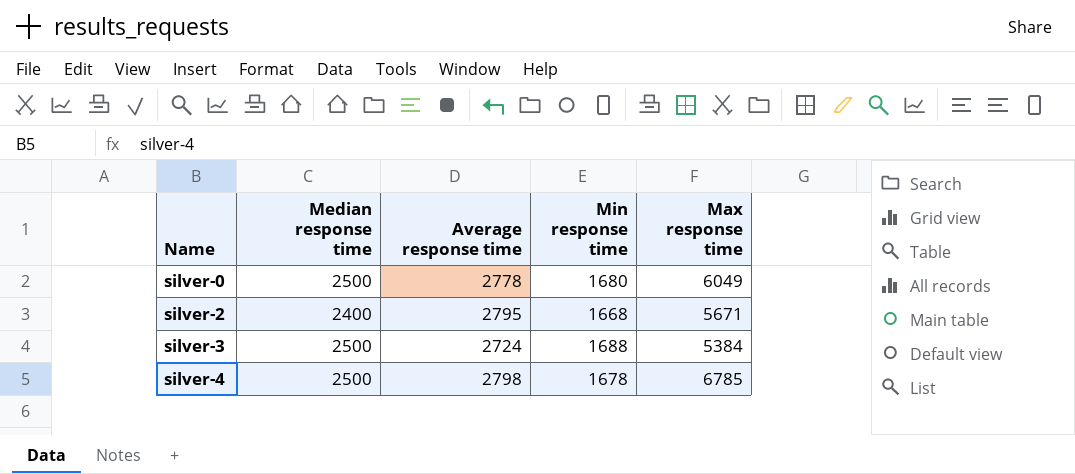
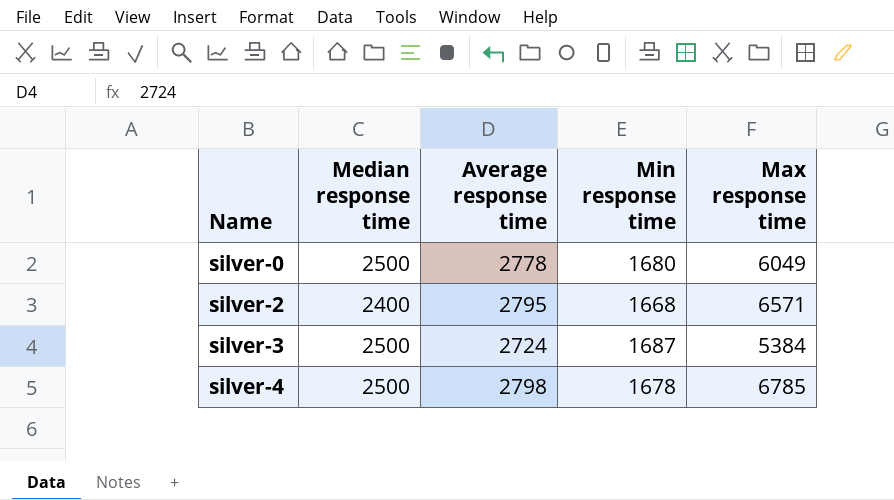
silver-2 | Max response time: 5671 -> 6571
silver-3 | Min response time: 1688 -> 1687

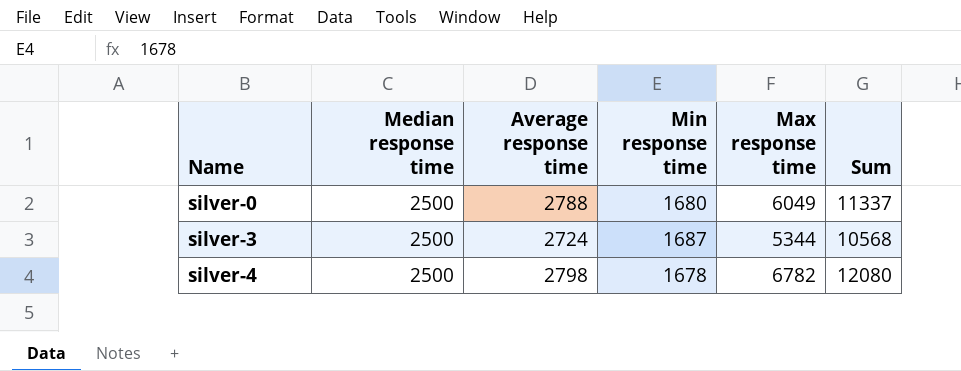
column Sum | formula: none -> [Median response time] + [Average response time] + [Max response time]
row silver-2: 2400 | 2795 | 1668 | 6571 -> none
silver-0 | Average response time: 2778 -> 2788
silver-3 | Max response time: 5384 -> 5344
silver-4 | Max response time: 6785 -> 6782

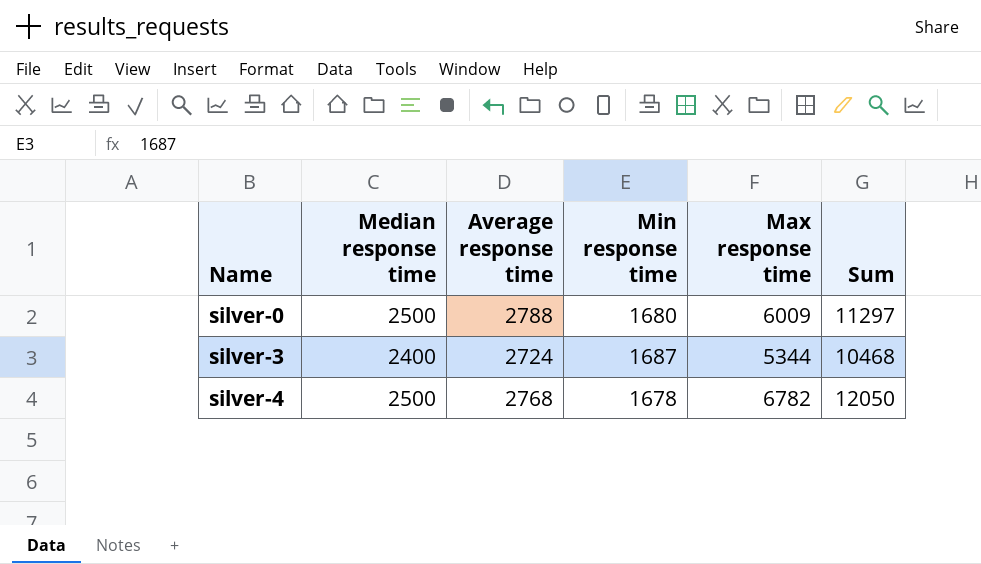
silver-0 | Max response time: 6049 -> 6009
silver-0 | Sum: 11337 -> 11297
silver-3 | Median response time: 2500 -> 2400
silver-3 | Sum: 10568 -> 10468
silver-4 | Average response time: 2798 -> 2768
silver-4 | Sum: 12080 -> 12050

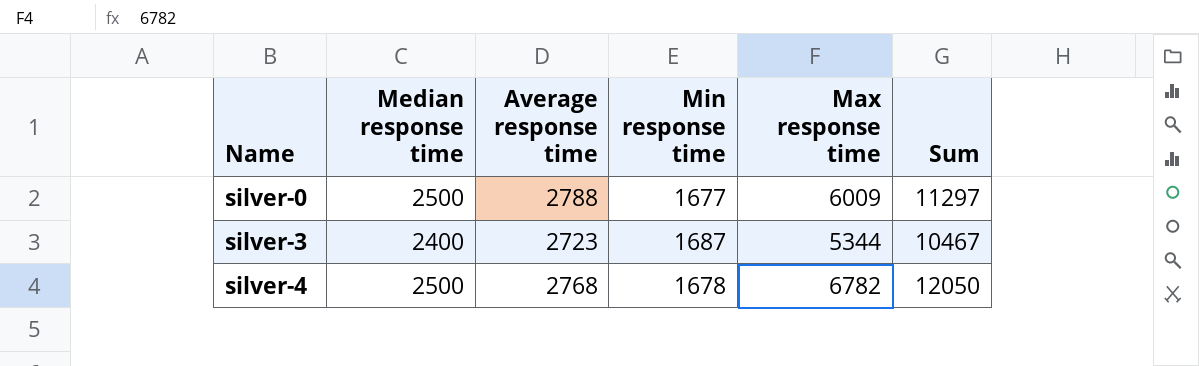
silver-0 | Min response time: 1680 -> 1677
silver-3 | Average response time: 2724 -> 2723
silver-3 | Sum: 10468 -> 10467

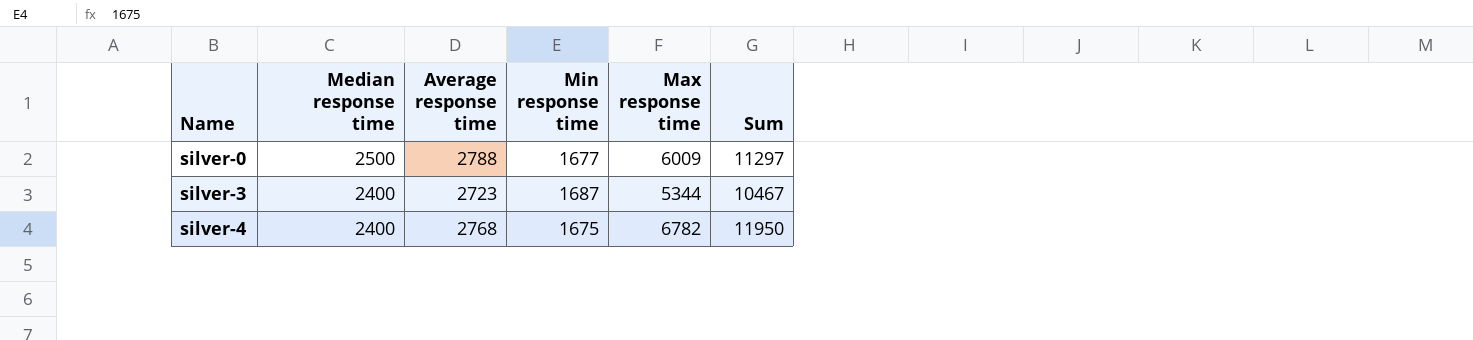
silver-4 | Median response time: 2500 -> 2400
silver-4 | Min response time: 1678 -> 1675
silver-4 | Sum: 12050 -> 11950

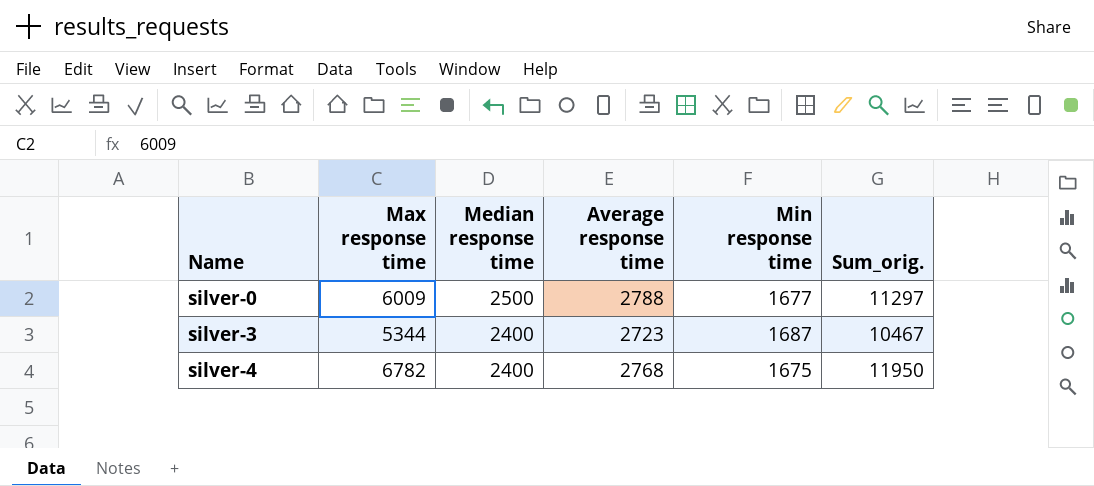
column Max response time | position: 5 -> 2
column name: Sum -> Sum_orig.

